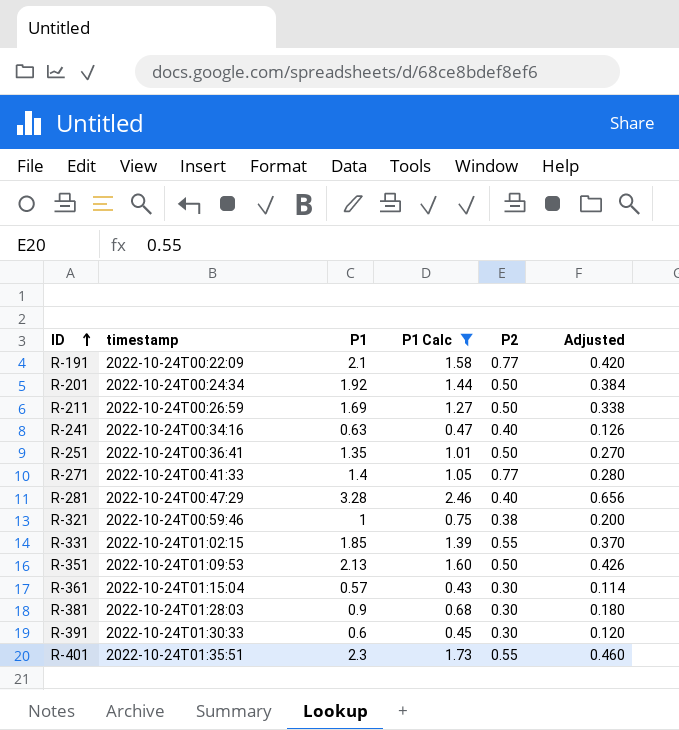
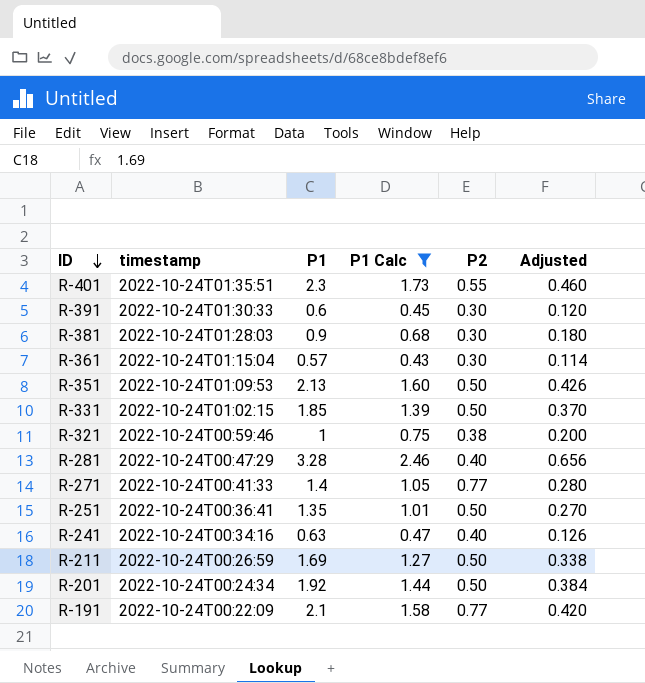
row order: ID ascending -> ID descending
R-331 | P2: 0.55 -> 0.50

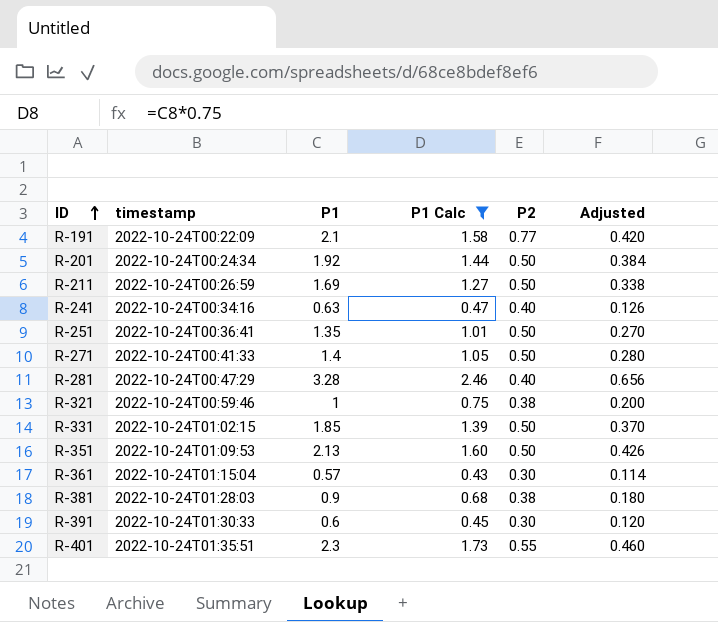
row order: ID descending -> ID ascending
R-271 | P2: 0.77 -> 0.50
R-381 | P2: 0.30 -> 0.38

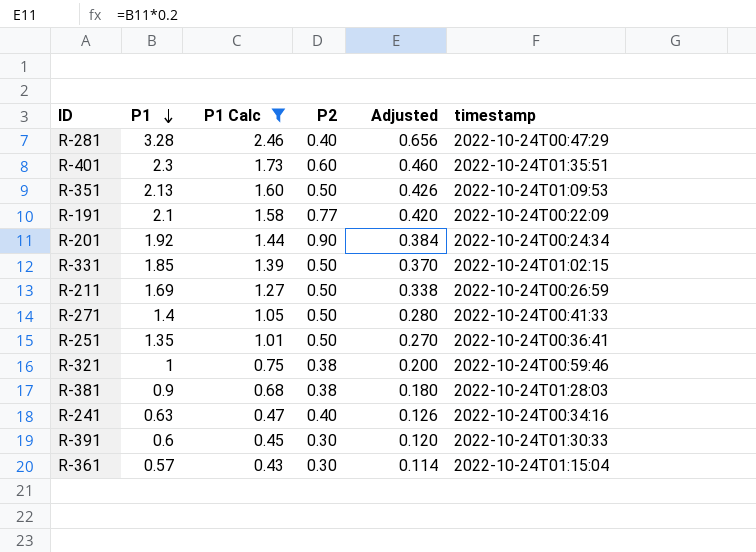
row order: ID ascending -> P1 descending
column timestamp | position: 2 -> 6
R-401 | P2: 0.55 -> 0.60
R-201 | P2: 0.50 -> 0.90

